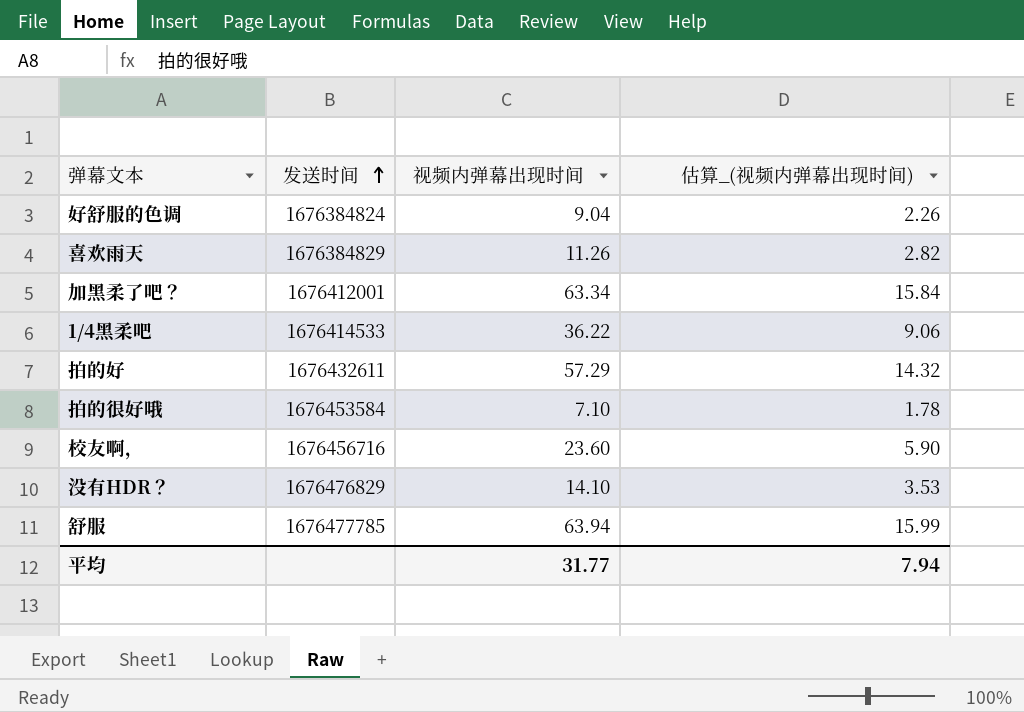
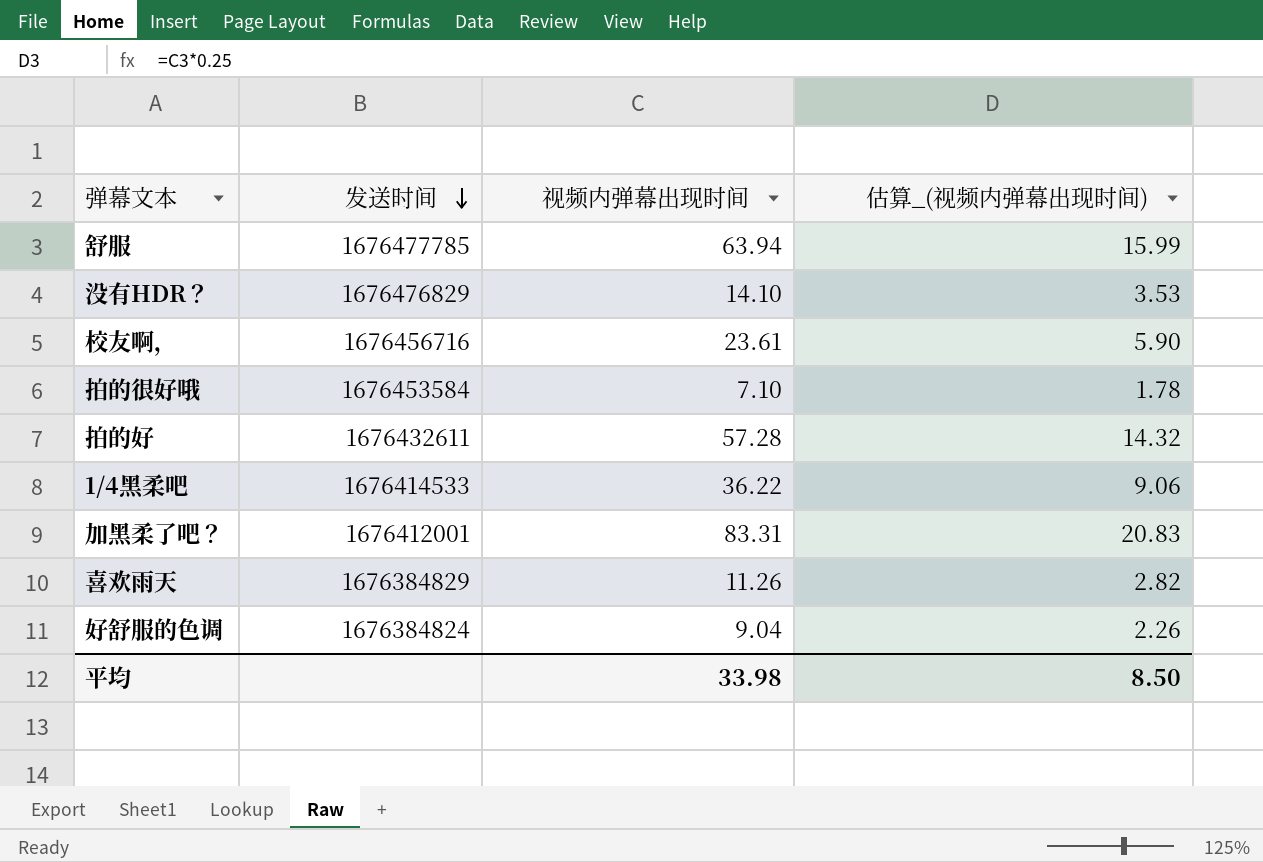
row order: 发送时间 ascending -> 发送时间 descending
校友啊， | 视频内弹幕出现时间: 23.60 -> 23.61
拍的好 | 视频内弹幕出现时间: 57.29 -> 57.28
加黑柔了吧？ | 视频内弹幕出现时间: 63.34 -> 83.31
加黑柔了吧？ | 估算_(视频内弹幕出现时间): 15.84 -> 20.83
平均 | 视频内弹幕出现时间: 31.77 -> 33.98
平均 | 估算_(视频内弹幕出现时间): 7.94 -> 8.50

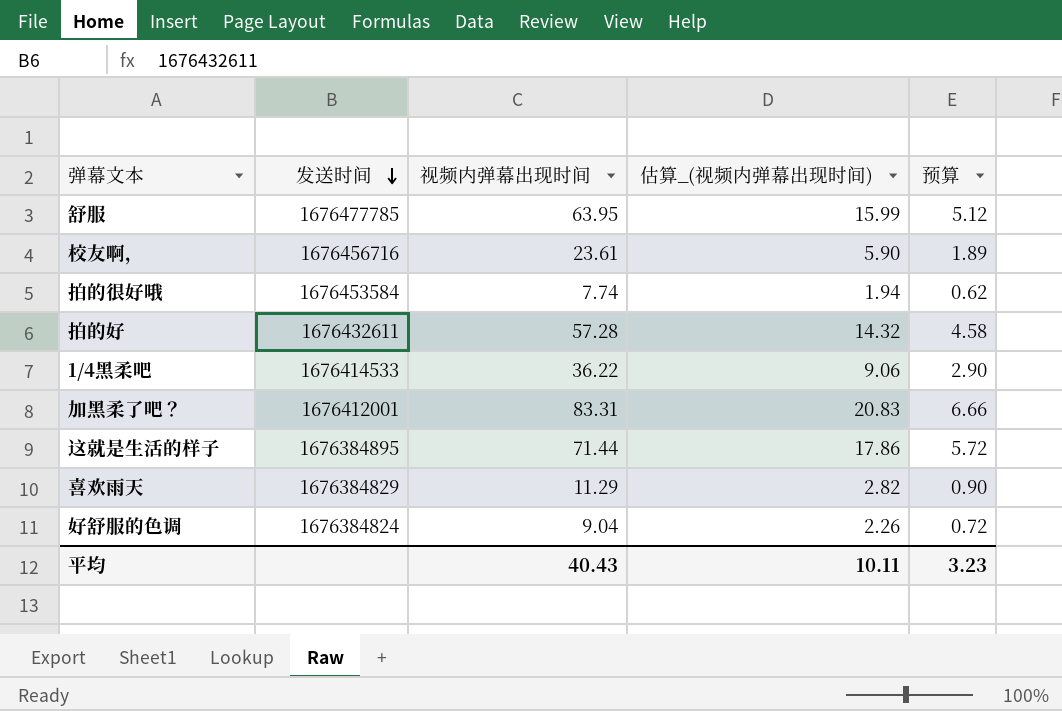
column 预算 | formula: none -> [视频内弹幕出现时间] * 0.08
row 没有HDR？: 1676476829 | 14.10 | 3.53 -> none
舒服 | 视频内弹幕出现时间: 63.94 -> 63.95
拍的很好哦 | 视频内弹幕出现时间: 7.10 -> 7.74
拍的很好哦 | 估算_(视频内弹幕出现时间): 1.78 -> 1.94
row 这就是生活的样子: none -> 1676384895 | 71.44 | 17.86 | 5.72
喜欢雨天 | 视频内弹幕出现时间: 11.26 -> 11.29
平均 | 视频内弹幕出现时间: 33.98 -> 40.43
平均 | 估算_(视频内弹幕出现时间): 8.50 -> 10.11

